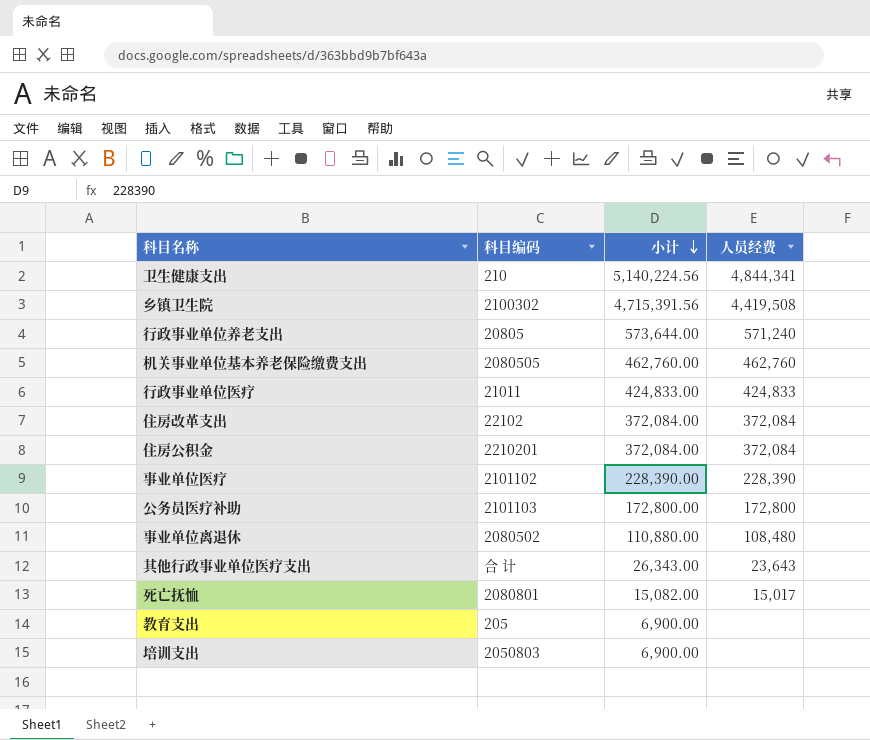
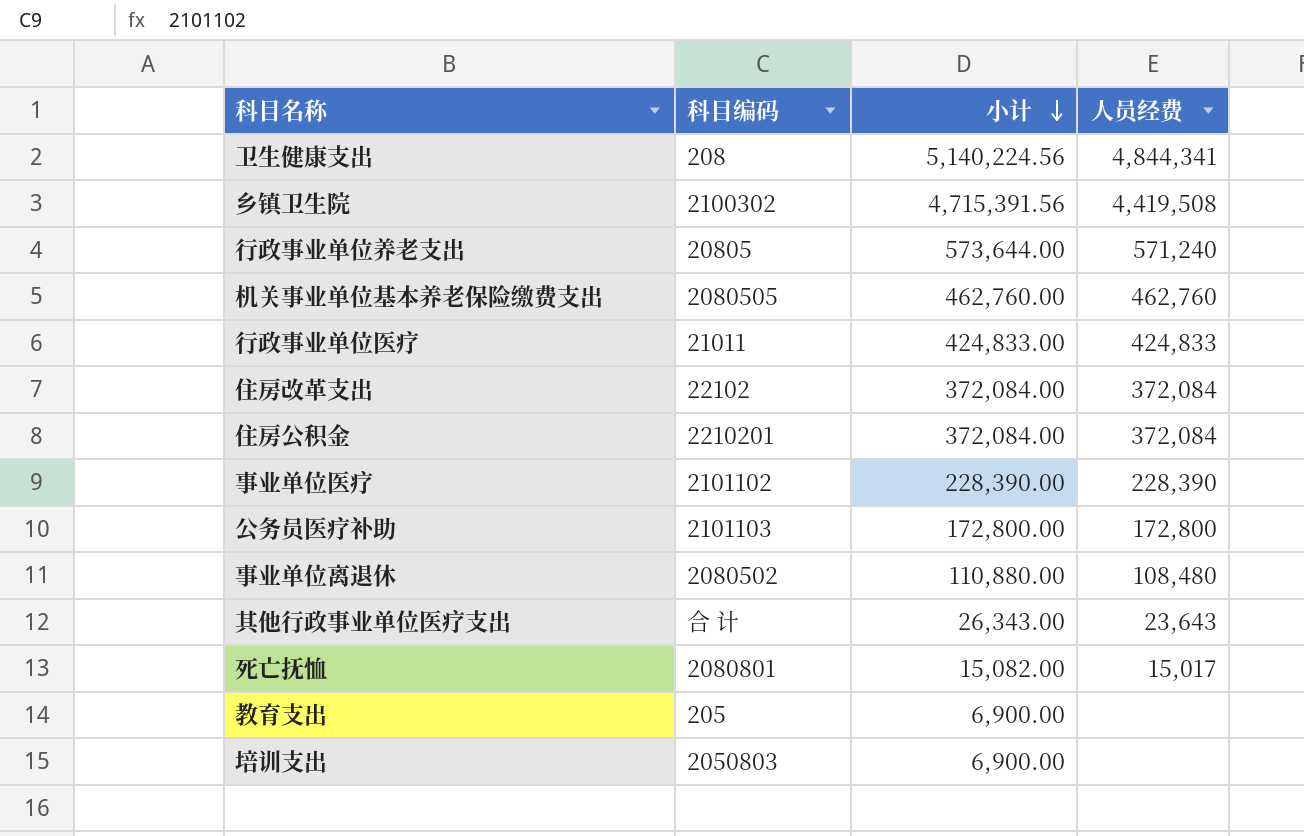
卫生健康支出 | 科目编码: 210 -> 208

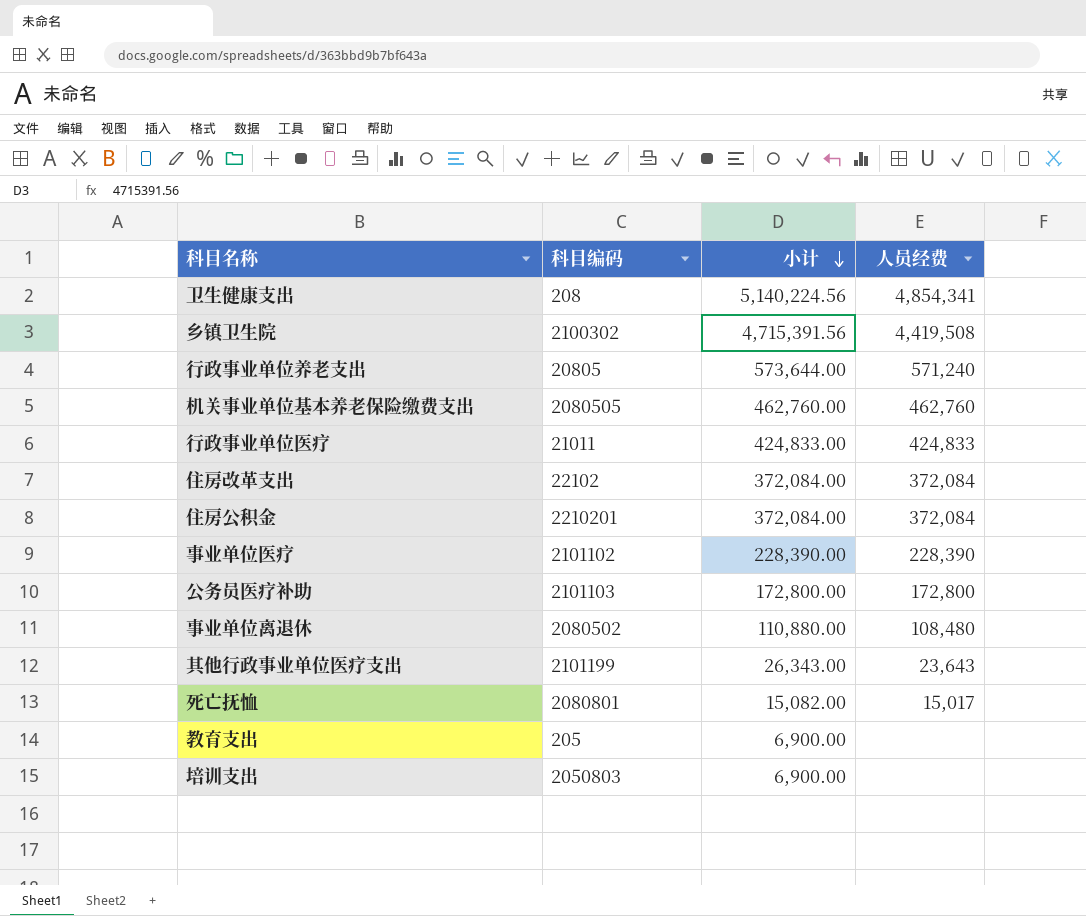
卫生健康支出 | 人员经费: 4,844,341 -> 4,854,341
其他行政事业单位医疗支出 | 科目编码: 合 计 -> 2101199

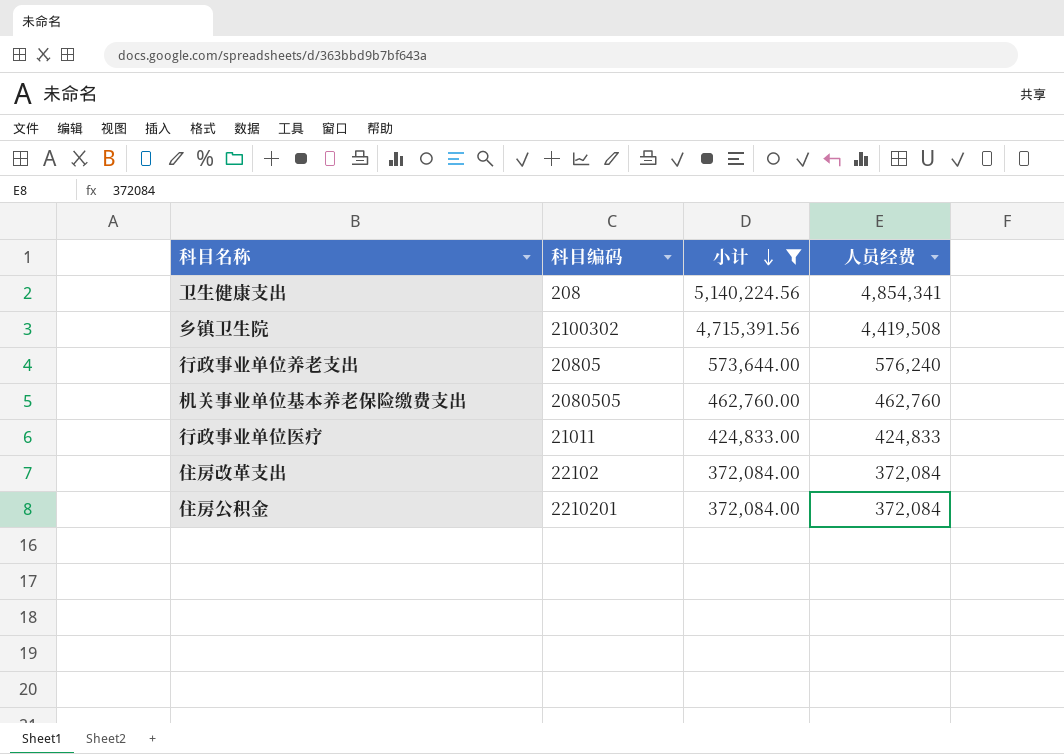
filter: none -> 小计 >= 372,084.00
行政事业单位养老支出 | 人员经费: 571,240 -> 576,240

